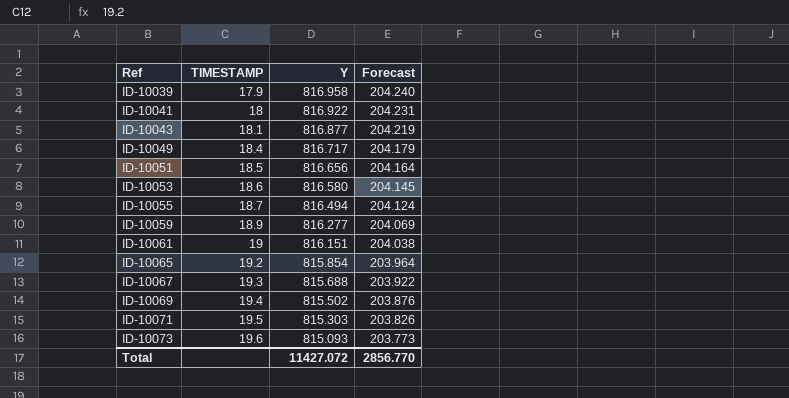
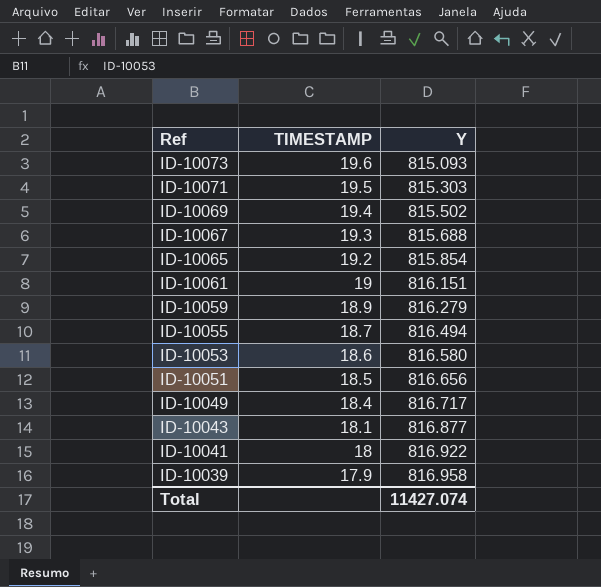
row order: Ref ascending -> Ref descending
column Forecast | formula: [Y] * 0.25 -> none
ID-10059 | Y: 816.277 -> 816.279
Total | Y: 11427.072 -> 11427.074

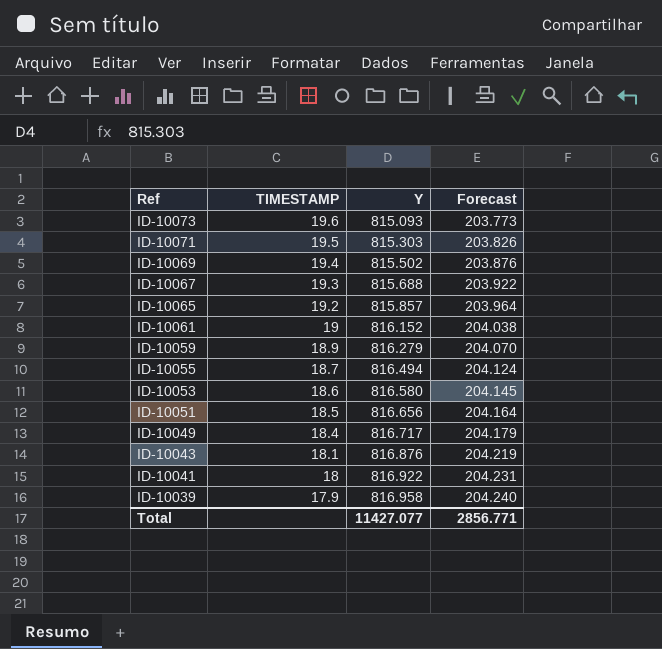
column Forecast | formula: none -> [Y] * 0.25
ID-10065 | Y: 815.854 -> 815.857
ID-10061 | Y: 816.151 -> 816.152
ID-10043 | Y: 816.877 -> 816.876
Total | Y: 11427.074 -> 11427.077

